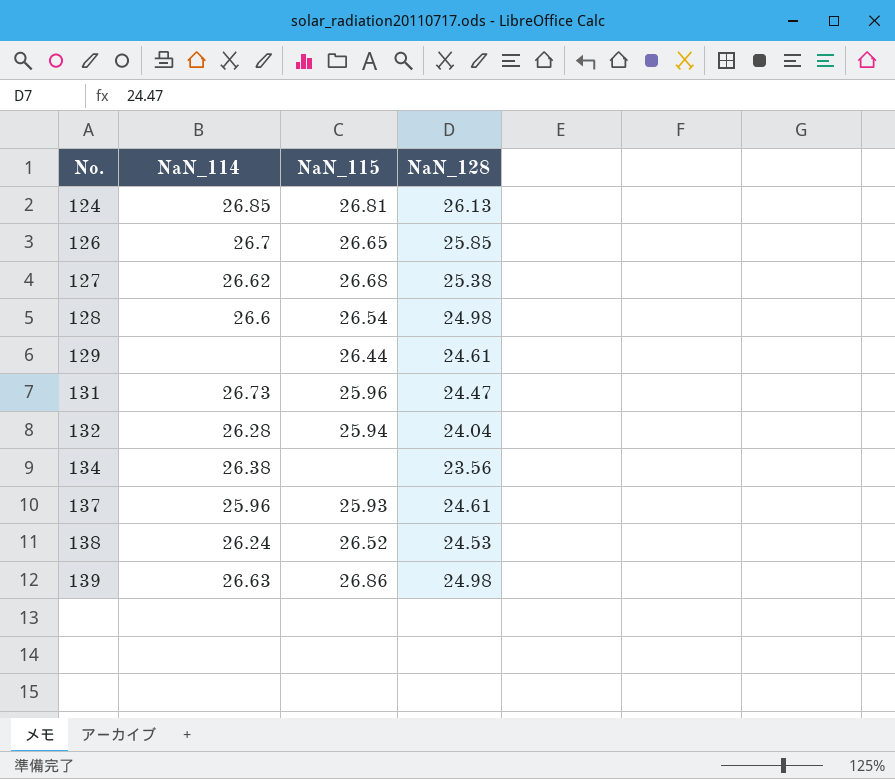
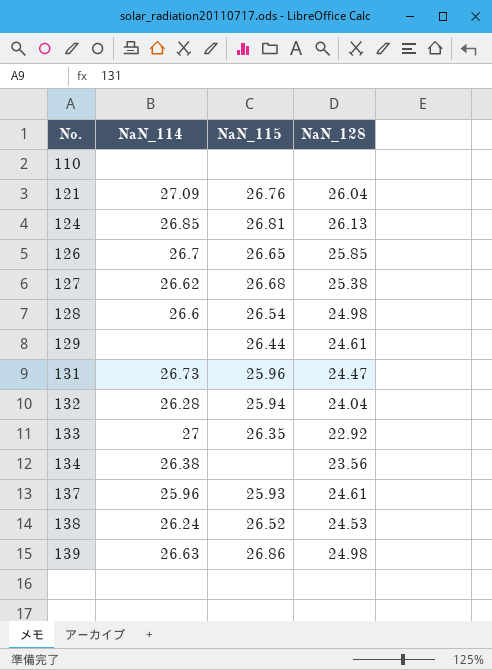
row 110: none -> none | none | none
row 121: none -> 27.09 | 26.76 | 26.04
row 133: none -> 27 | 26.35 | 22.92

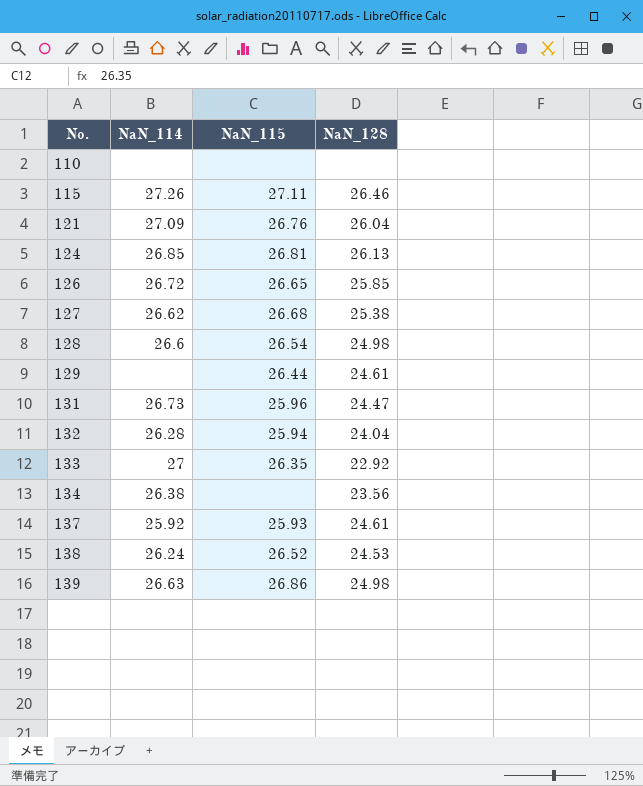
row 115: none -> 27.26 | 27.11 | 26.46
126 | NaN_114: 26.7 -> 26.72
137 | NaN_114: 25.96 -> 25.92

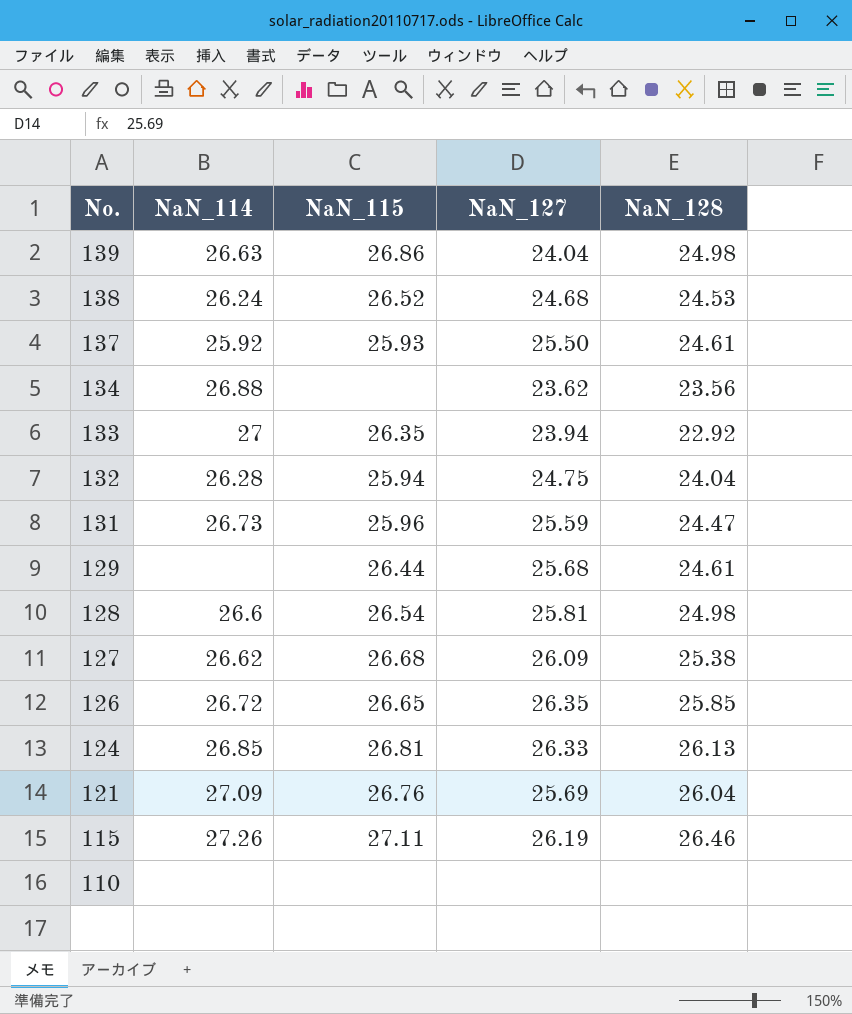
row order: No. ascending -> No. descending
column NaN_127 | position: none -> 4
134 | NaN_114: 26.38 -> 26.88

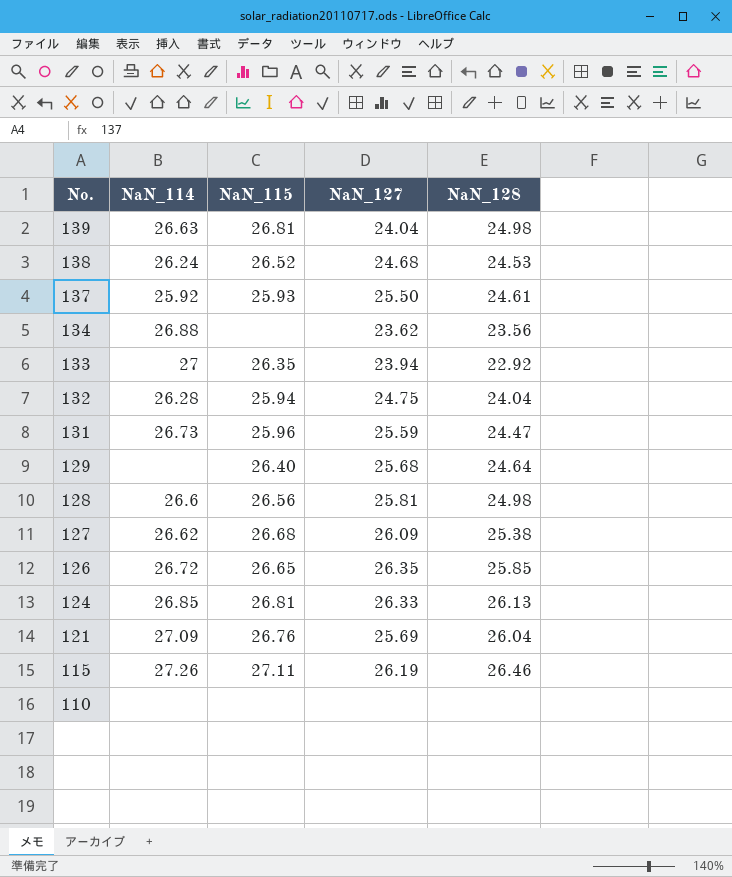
139 | NaN_115: 26.86 -> 26.81
129 | NaN_115: 26.44 -> 26.40
129 | NaN_128: 24.61 -> 24.64
128 | NaN_115: 26.54 -> 26.56

